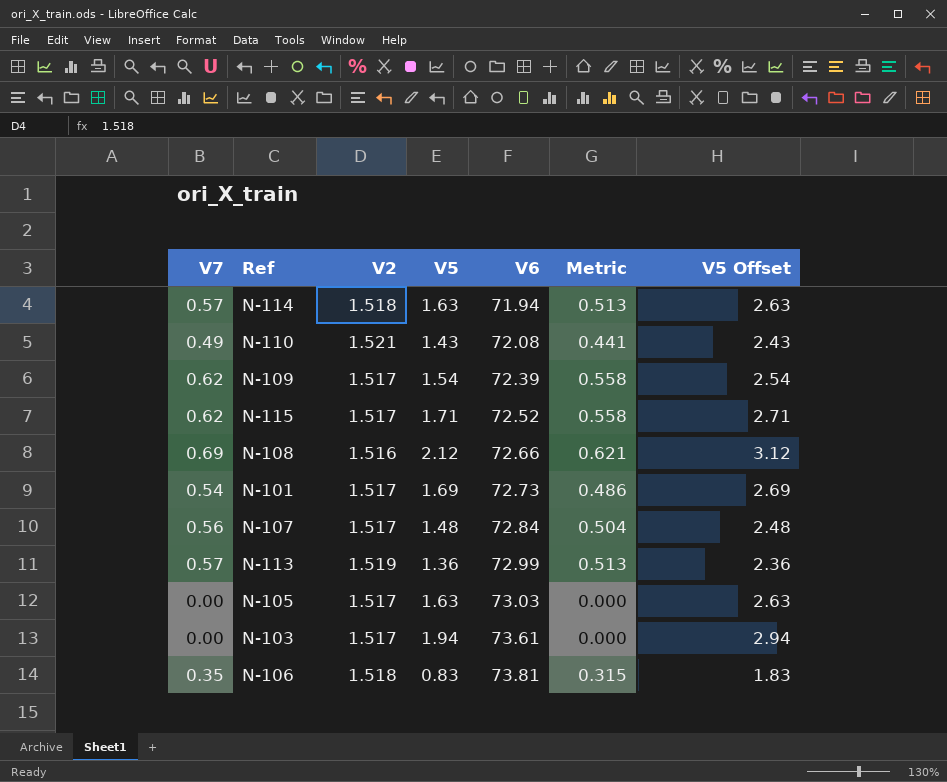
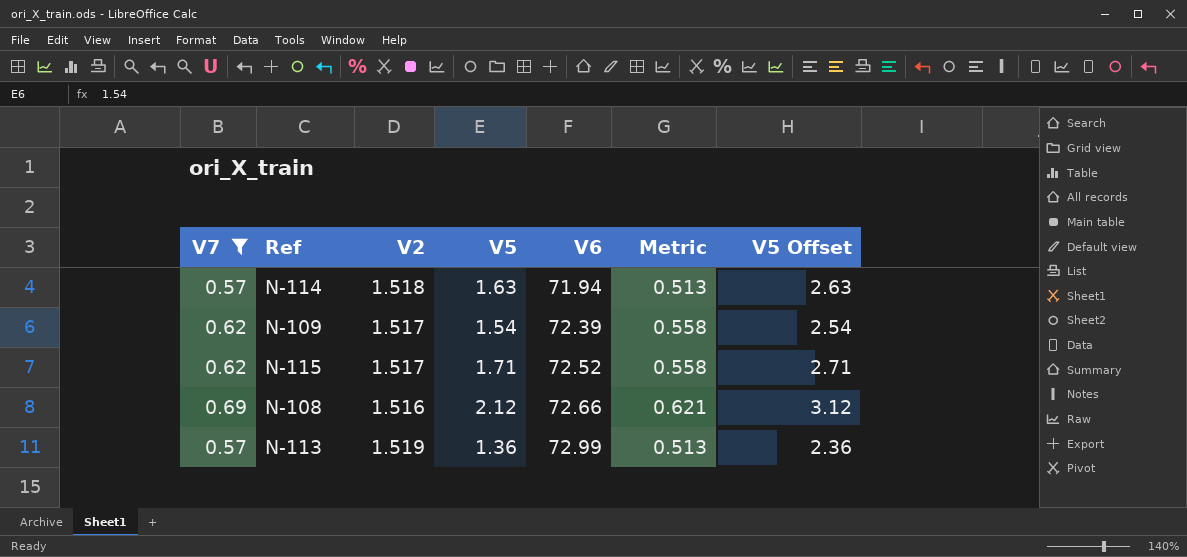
filter: none -> V7 >= 0.57

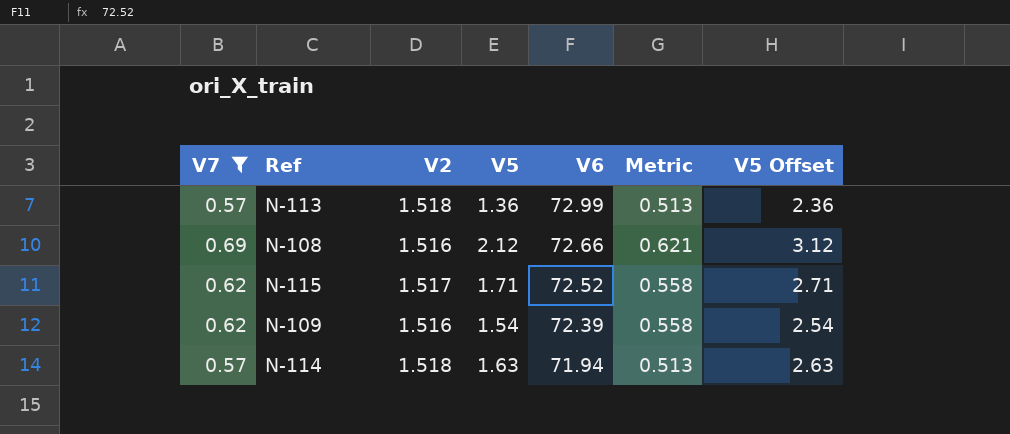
row order: V6 ascending -> V6 descending
N-113 | V2: 1.519 -> 1.518
N-109 | V2: 1.517 -> 1.516

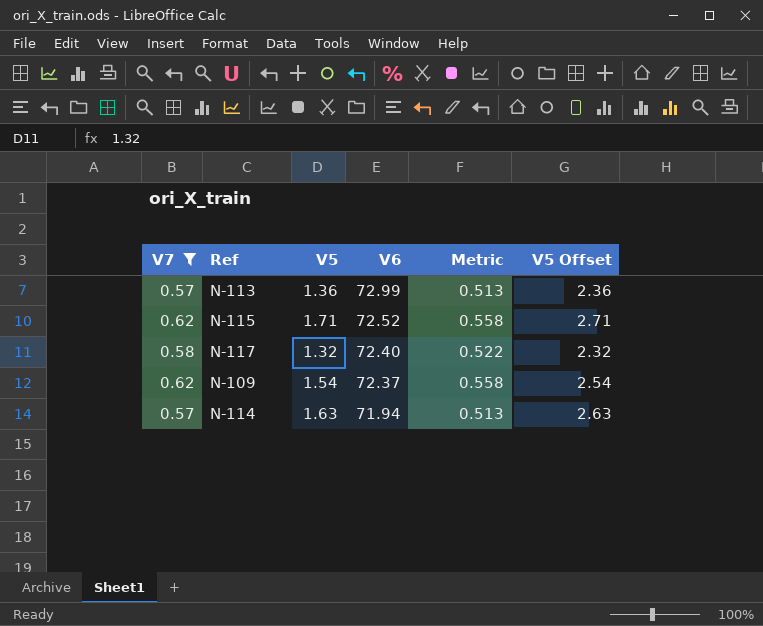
column V2 | position: 3 -> none
row N-108: 0.69 | 1.516 | 2.12 | 72.66 | 0.621 | 3.12 -> none
row N-117: none -> 0.58 | 1.32 | 72.40 | 0.522 | 2.32
N-109 | V6: 72.39 -> 72.37

